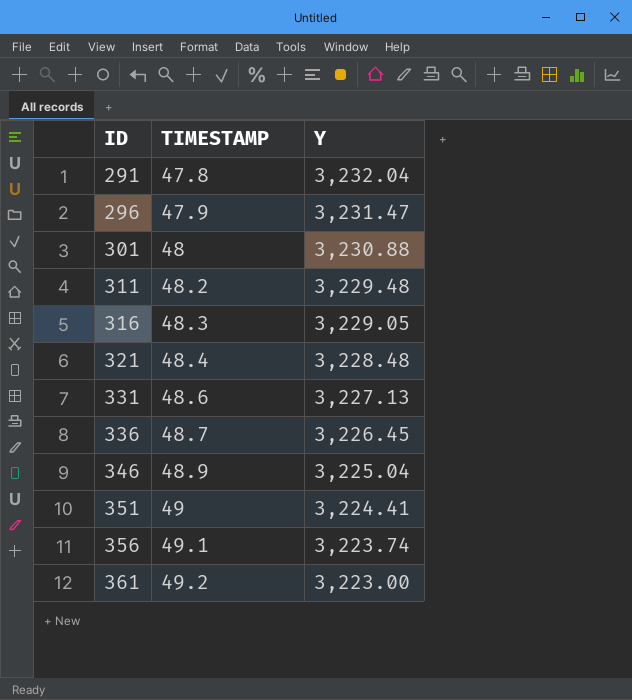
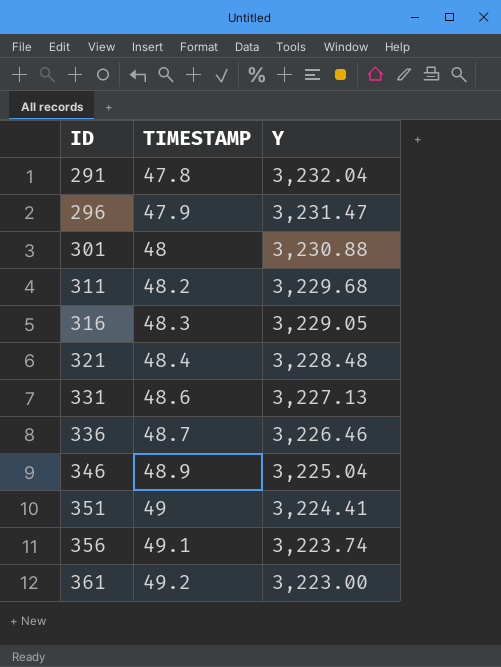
311 | Y: 3,229.48 -> 3,229.68
336 | Y: 3,226.45 -> 3,226.46

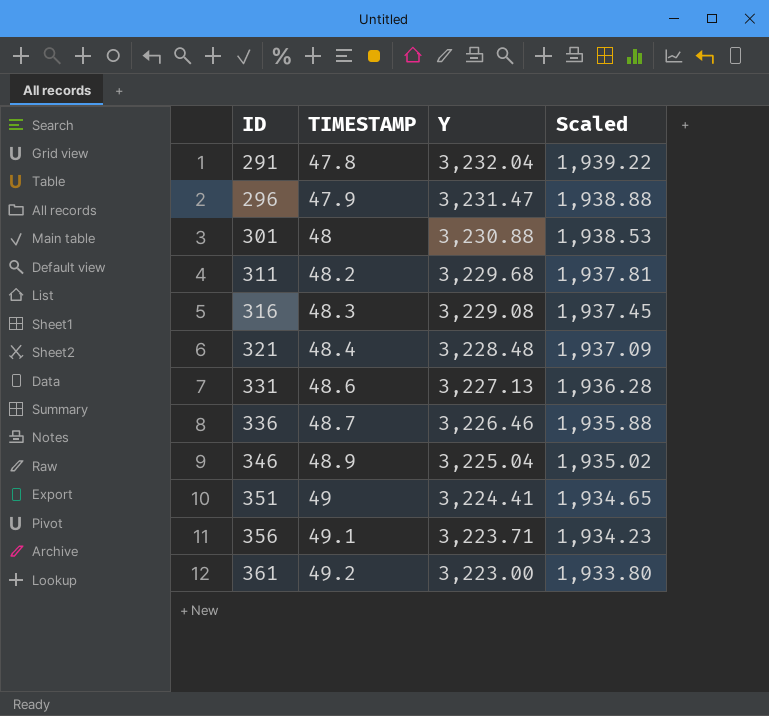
column Scaled | formula: none -> [Y] * 0.6
316 | Y: 3,229.05 -> 3,229.08
356 | Y: 3,223.74 -> 3,223.71

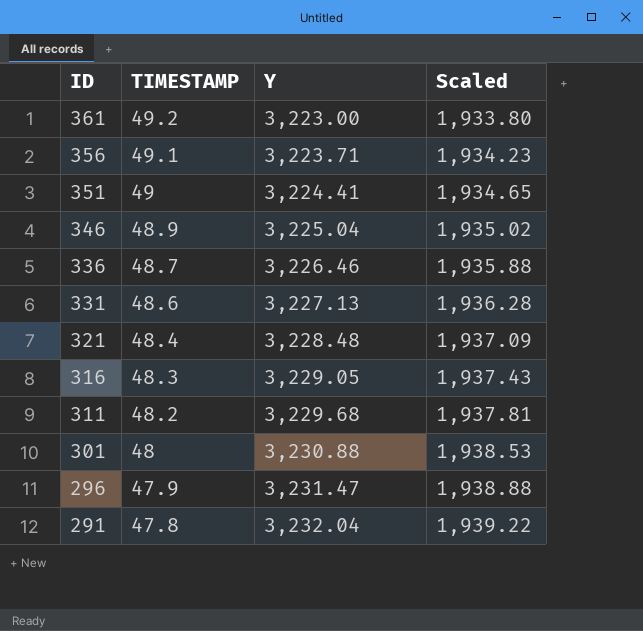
row order: ID ascending -> ID descending
316 | Y: 3,229.08 -> 3,229.05
316 | Scaled: 1,937.45 -> 1,937.43

